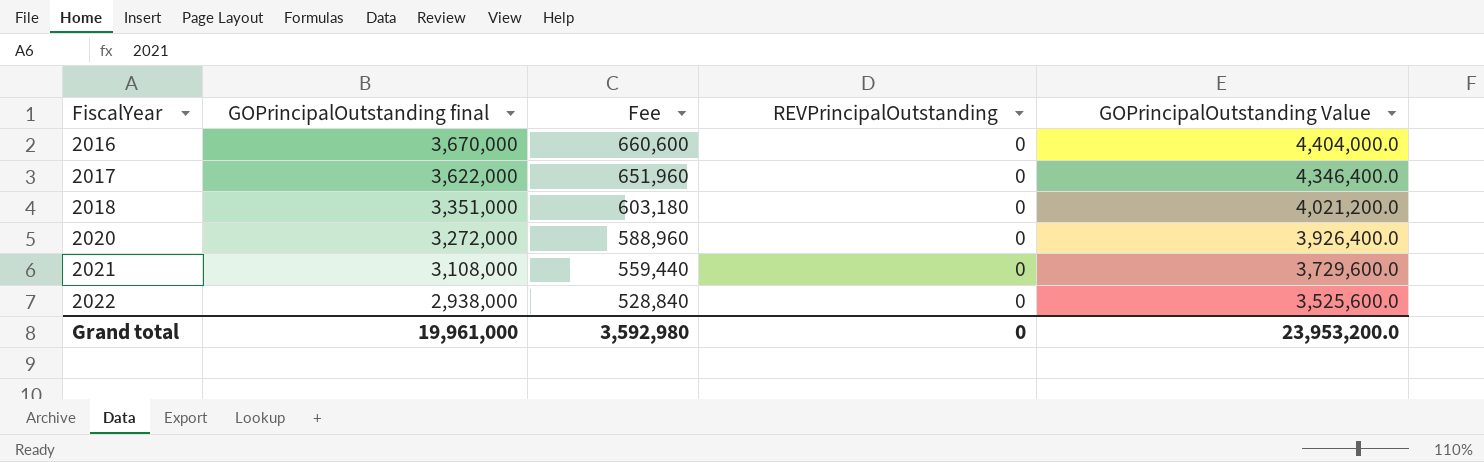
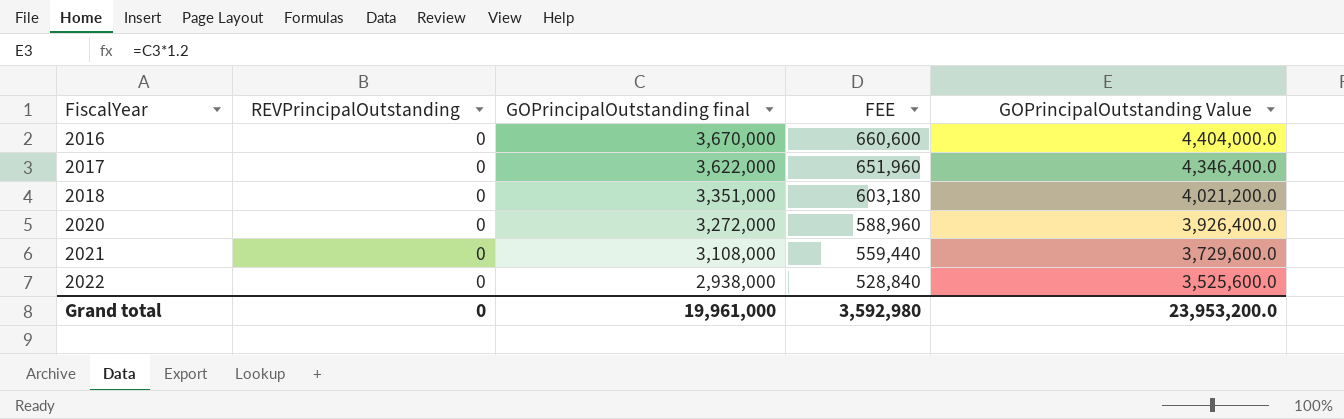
column REVPrincipalOutstanding | position: 4 -> 2
column name: Fee -> FEE

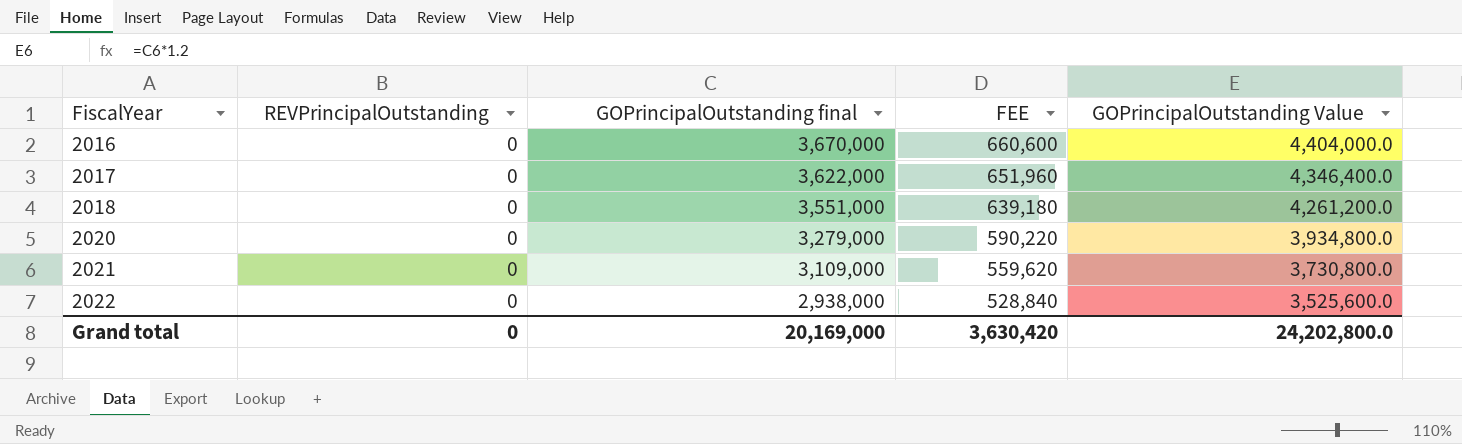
2018 | GOPrincipalOutstanding final: 3,351,000 -> 3,551,000
2018 | FEE: 603,180 -> 639,180
2018 | GOPrincipalOutstanding Value: 4,021,200.0 -> 4,261,200.0
2020 | GOPrincipalOutstanding final: 3,272,000 -> 3,279,000
2020 | FEE: 588,960 -> 590,220
2020 | GOPrincipalOutstanding Value: 3,926,400.0 -> 3,934,800.0
2021 | GOPrincipalOutstanding final: 3,108,000 -> 3,109,000
2021 | FEE: 559,440 -> 559,620
2021 | GOPrincipalOutstanding Value: 3,729,600.0 -> 3,730,800.0
Grand total | GOPrincipalOutstanding final: 19,961,000 -> 20,169,000
Grand total | FEE: 3,592,980 -> 3,630,420
Grand total | GOPrincipalOutstanding Value: 23,953,200.0 -> 24,202,800.0

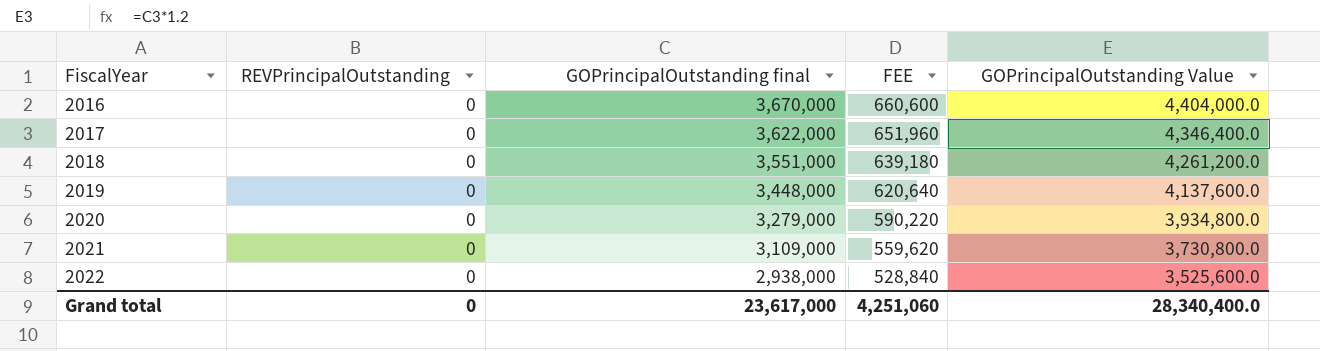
row 2019: none -> 0 | 3,448,000 | 620,640 | 4,137,600.0
Grand total | GOPrincipalOutstanding final: 20,169,000 -> 23,617,000
Grand total | FEE: 3,630,420 -> 4,251,060
Grand total | GOPrincipalOutstanding Value: 24,202,800.0 -> 28,340,400.0

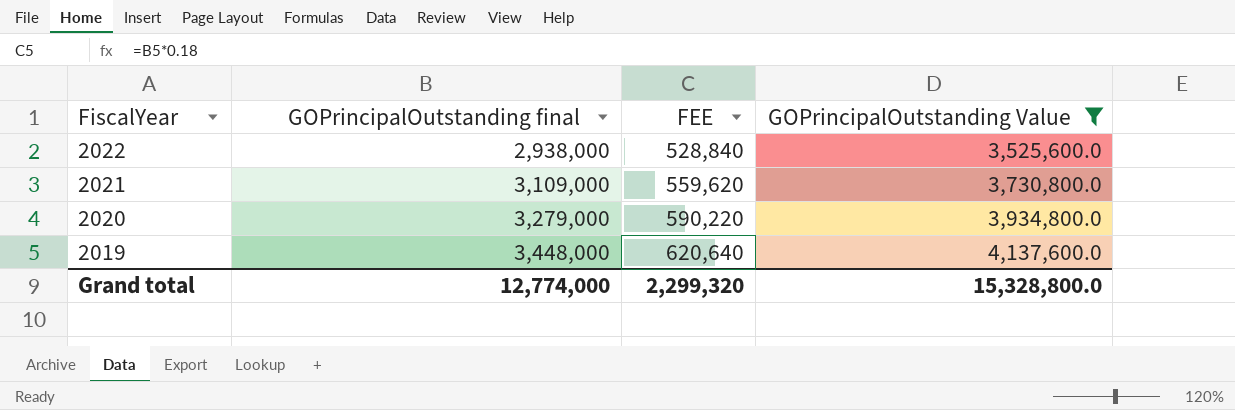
filter: none -> GOPrincipalOutstanding Value <= 4,137,600.0
row order: FiscalYear ascending -> FiscalYear descending
column REVPrincipalOutstanding | position: 2 -> none
Grand total | GOPrincipalOutstanding final: 23,617,000 -> 12,774,000
Grand total | FEE: 4,251,060 -> 2,299,320
Grand total | GOPrincipalOutstanding Value: 28,340,400.0 -> 15,328,800.0

